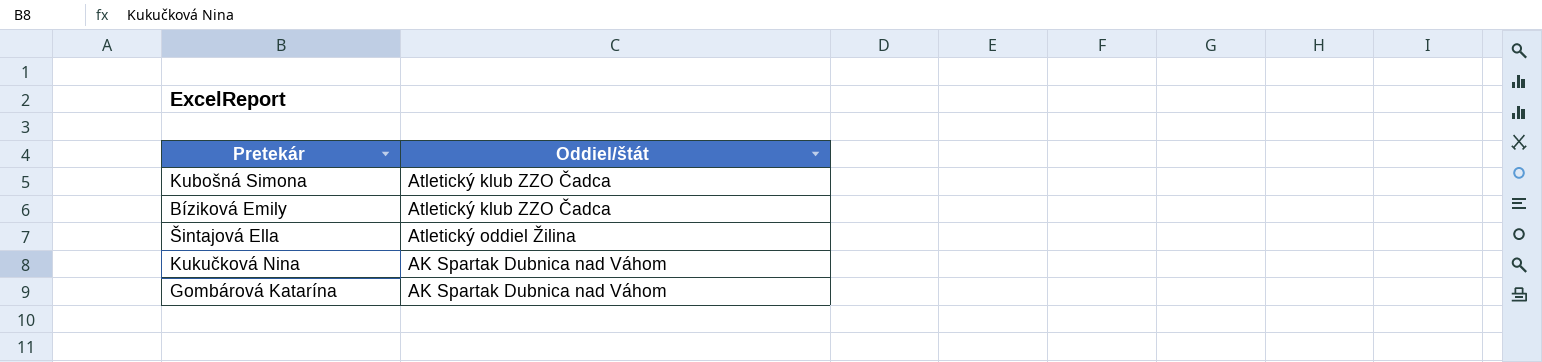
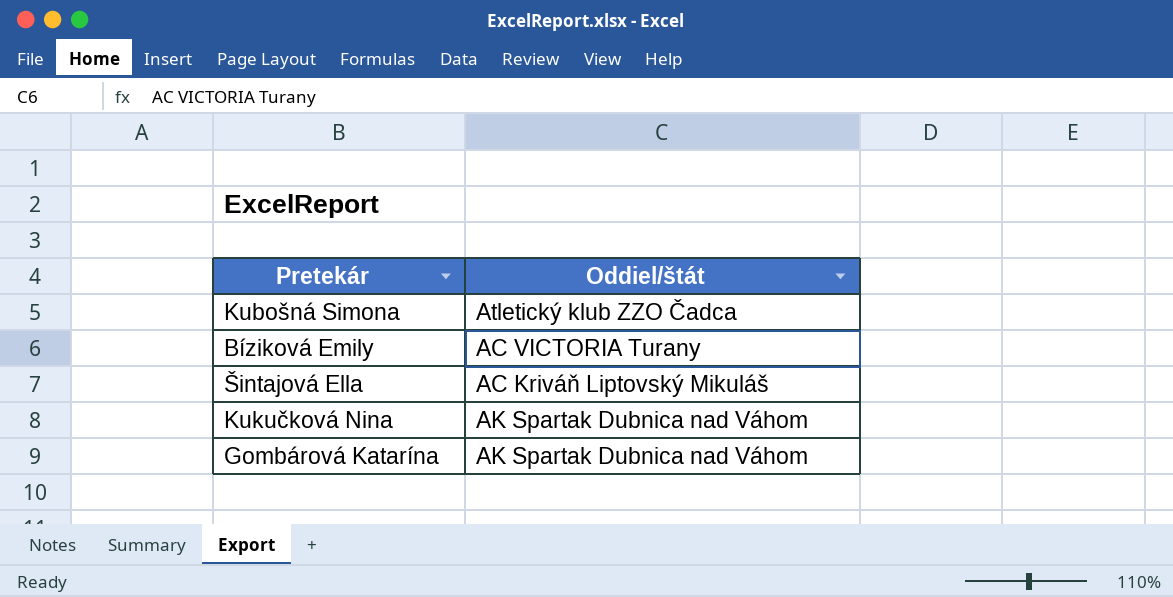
Bíziková Emily | Oddiel/štát: Atletický klub ZZO Čadca -> AC VICTORIA Turany
Šintajová Ella | Oddiel/štát: Atletický oddiel Žilina -> AC Kriváň Liptovský Mikuláš

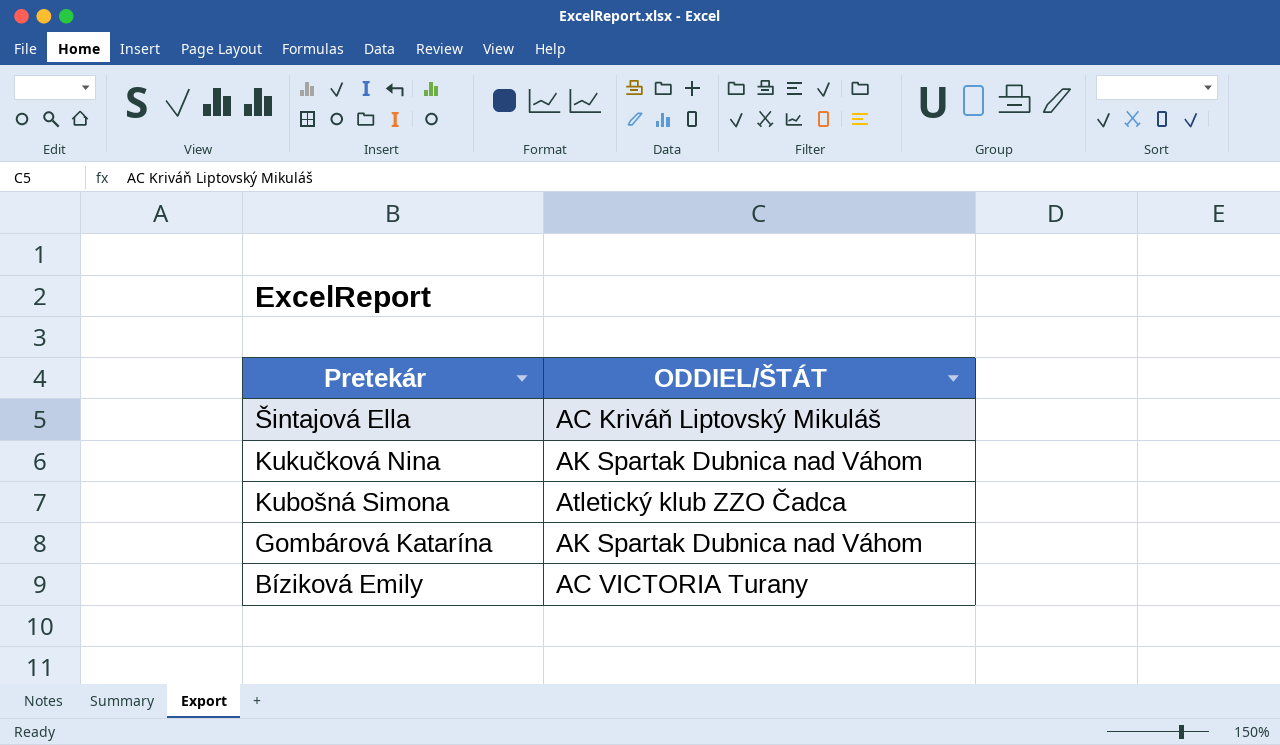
row order: none -> Pretekár descending
column name: Oddiel/štát -> ODDIEL/ŠTÁT

